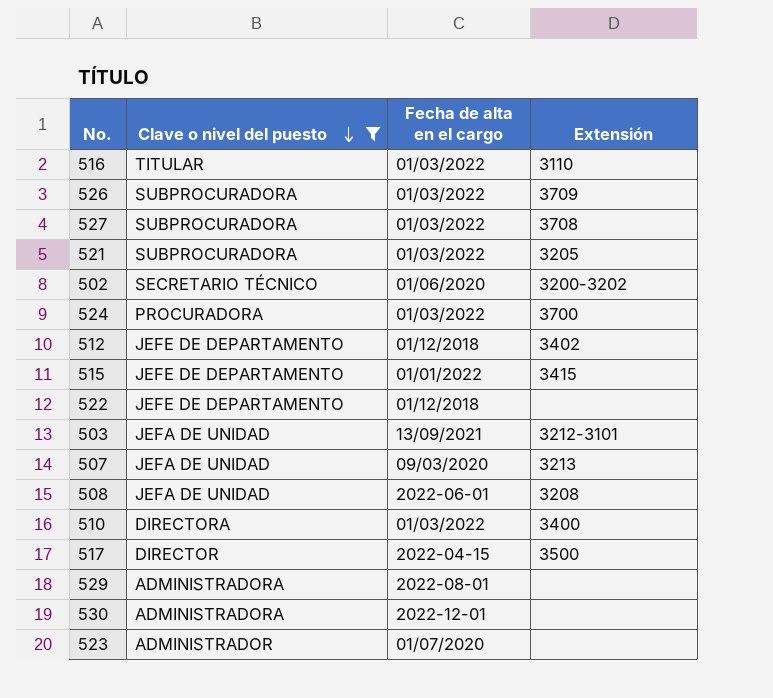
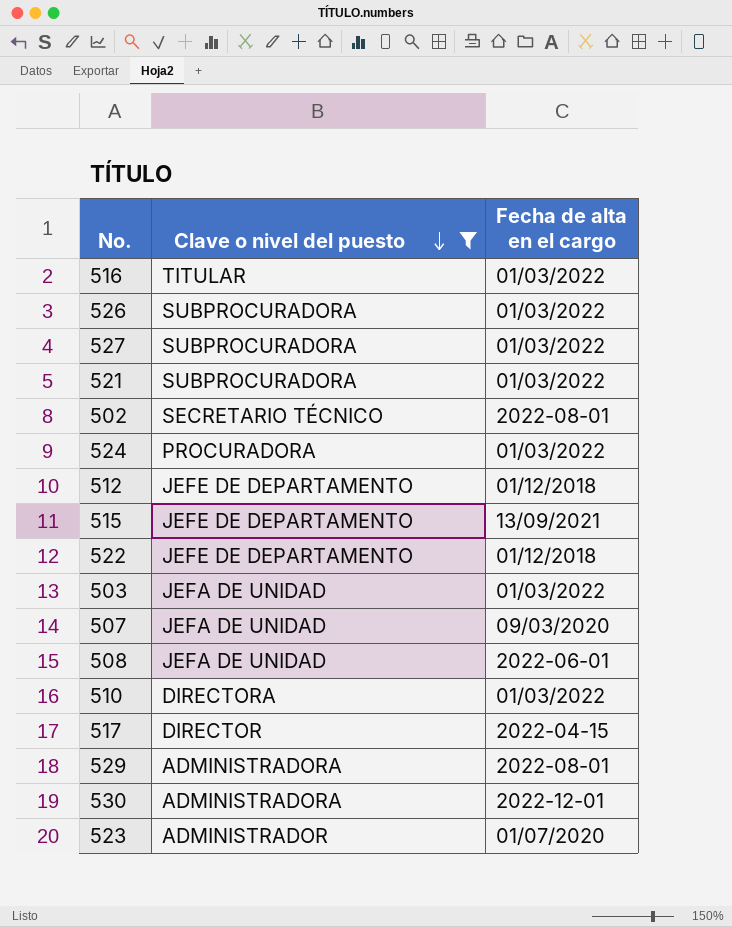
column Extensión | position: 4 -> none
502 | Fecha de alta en el cargo: 01/06/2020 -> 2022-08-01
515 | Fecha de alta en el cargo: 01/01/2022 -> 13/09/2021
503 | Fecha de alta en el cargo: 13/09/2021 -> 01/03/2022

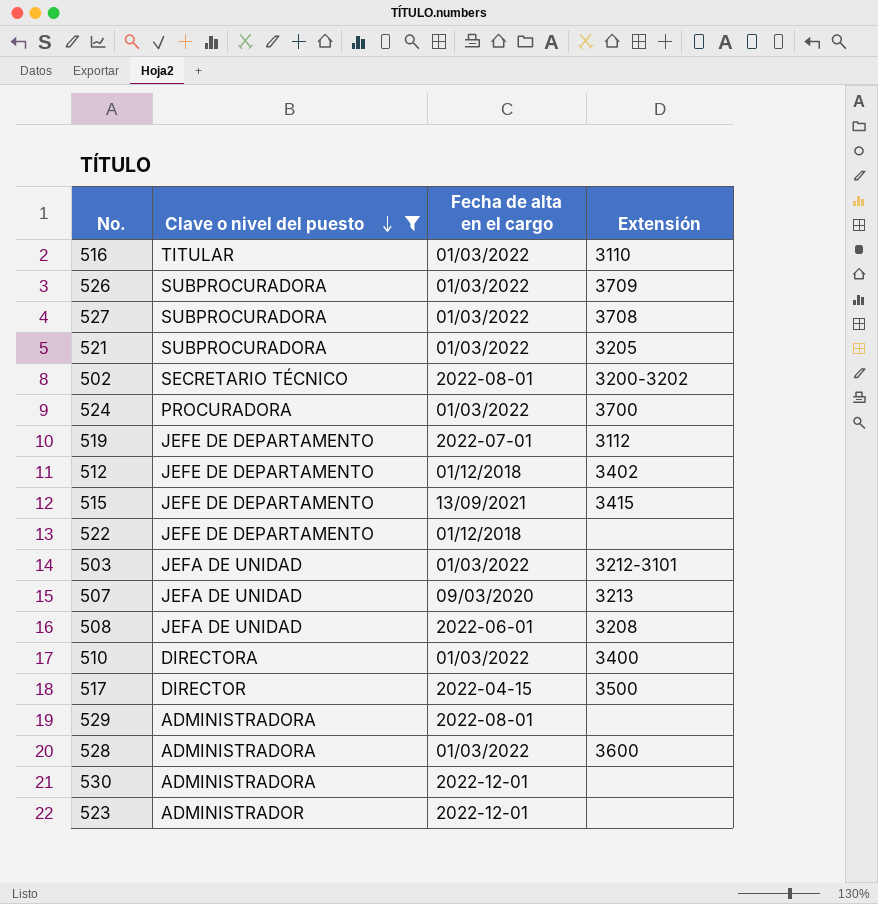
column Extensión | position: none -> 4
row 519: none -> JEFE DE DEPARTAMENTO | 2022-07-01 | 3112
row 528: none -> ADMINISTRADORA | 01/03/2022 | 3600
523 | Fecha de alta en el cargo: 01/07/2020 -> 2022-12-01

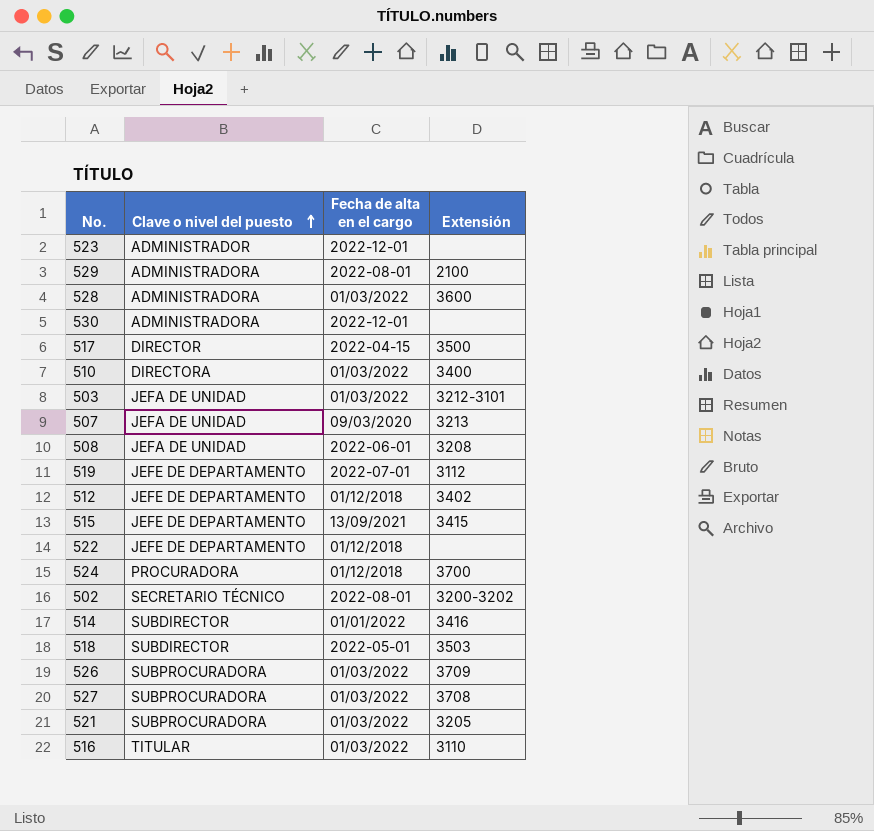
filter: Clave o nivel del puesto != SUBDIRECTOR -> none
row order: Clave o nivel del puesto descending -> Clave o nivel del puesto ascending
529 | Extensión: none -> 2100
524 | Fecha de alta en el cargo: 01/03/2022 -> 01/12/2018

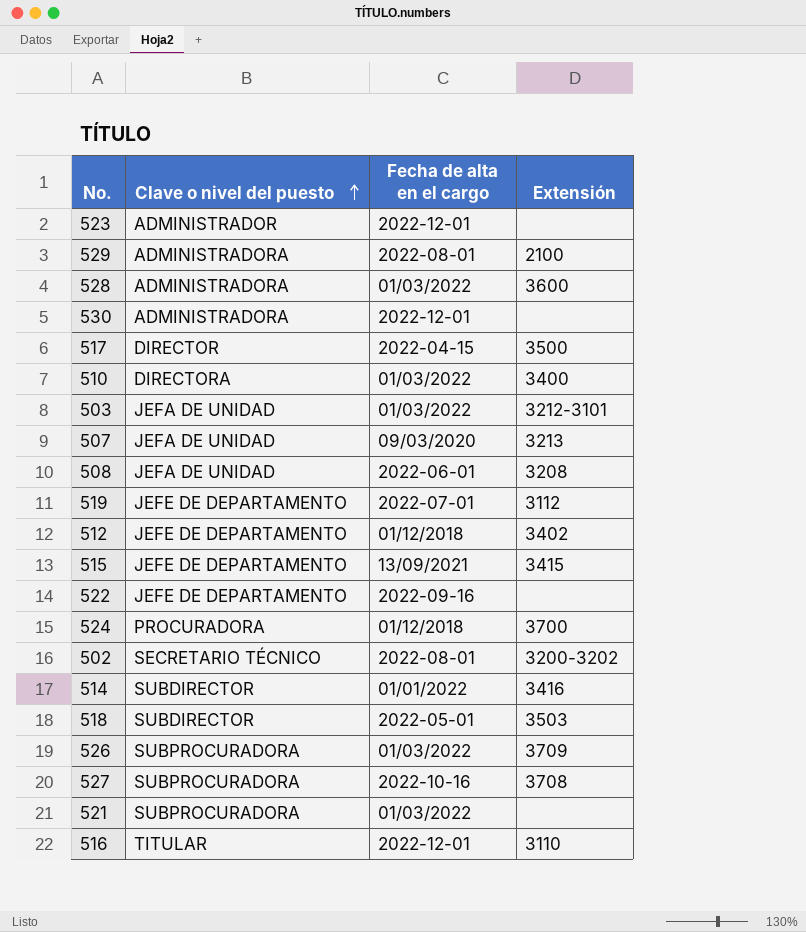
522 | Fecha de alta en el cargo: 01/12/2018 -> 2022-09-16
527 | Fecha de alta en el cargo: 01/03/2022 -> 2022-10-16
521 | Extensión: 3205 -> none
516 | Fecha de alta en el cargo: 01/03/2022 -> 2022-12-01

